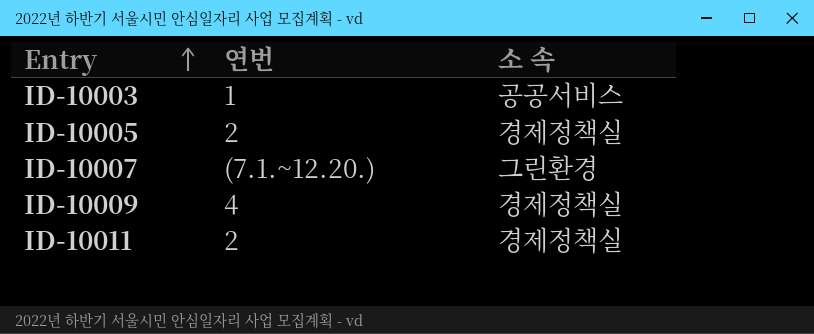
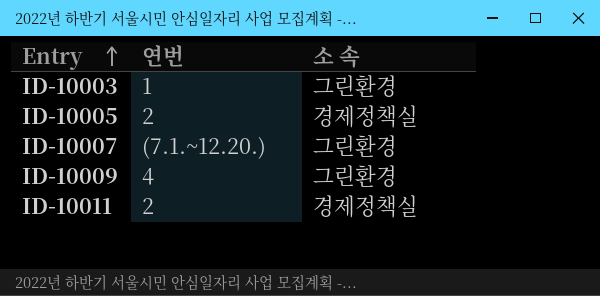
ID-10003 | 소 속: 공공서비스 -> 그린환경
ID-10009 | 소 속: 경제정책실 -> 그린환경

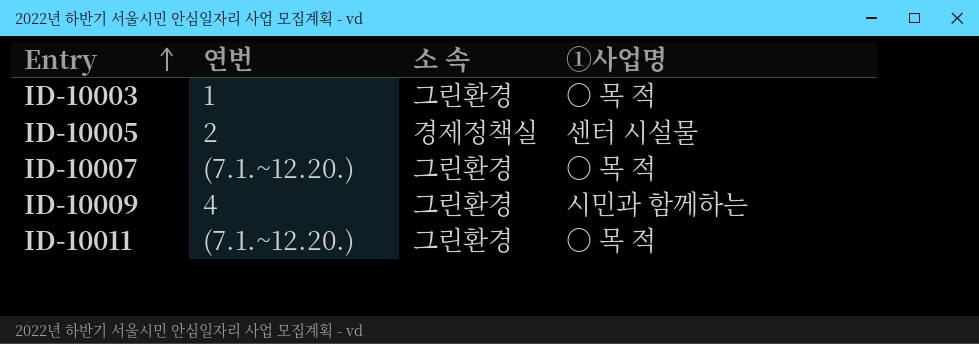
column ①사업명 | position: none -> 4
ID-10011 | 연번: 2 -> (7.1.~12.20.)
ID-10011 | 소 속: 경제정책실 -> 그린환경

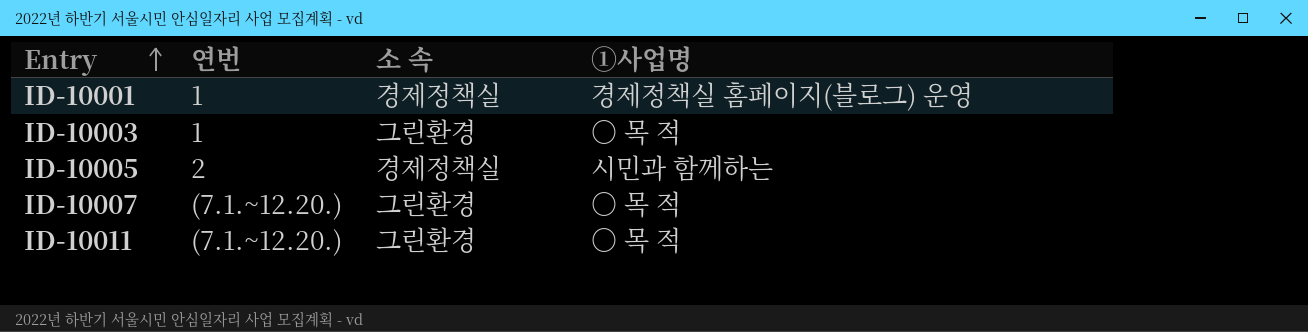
row ID-10009: 4 | 그린환경 | 시민과 함께하는 -> none
row ID-10001: none -> 1 | 경제정책실 | 경제정책실 홈페이지(블로그) 운영
ID-10005 | ①사업명: 센터 시설물 -> 시민과 함께하는

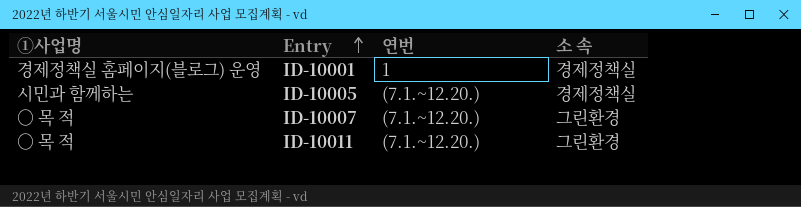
column ①사업명 | position: 4 -> 1
row ID-10003: 1 | 그린환경 | ○ 목 적 -> none
ID-10005 | 연번: 2 -> (7.1.~12.20.)

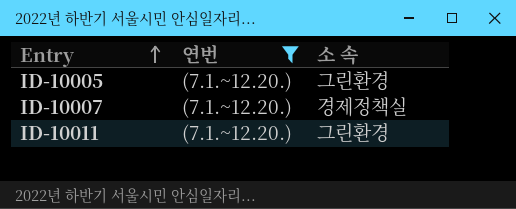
filter: none -> 연번 = (7.1.~12.20.)
column ①사업명 | position: 1 -> none
ID-10005 | 소 속: 경제정책실 -> 그린환경
ID-10007 | 소 속: 그린환경 -> 경제정책실

